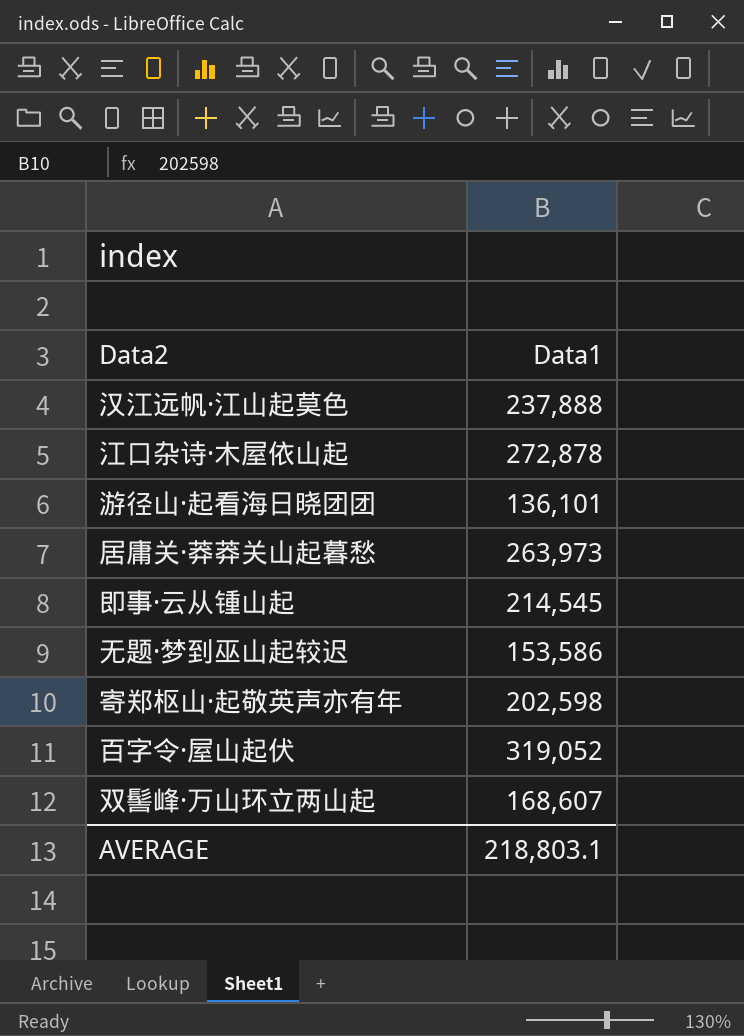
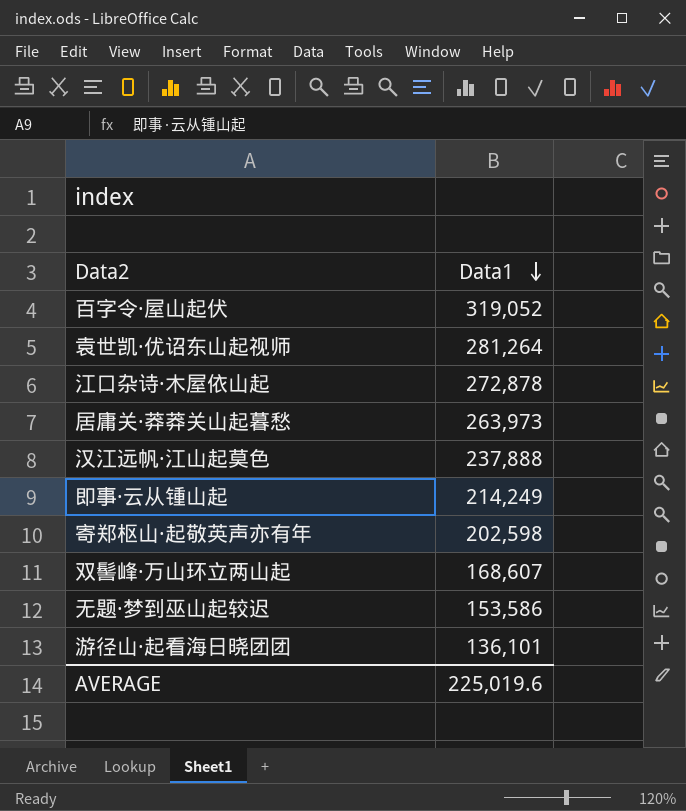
row order: none -> Data1 descending
row 袁世凯·优诏东山起视师: none -> 281,264
即事·云从锺山起 | Data1: 214,545 -> 214,249
AVERAGE | Data1: 218,803.1 -> 225,019.6

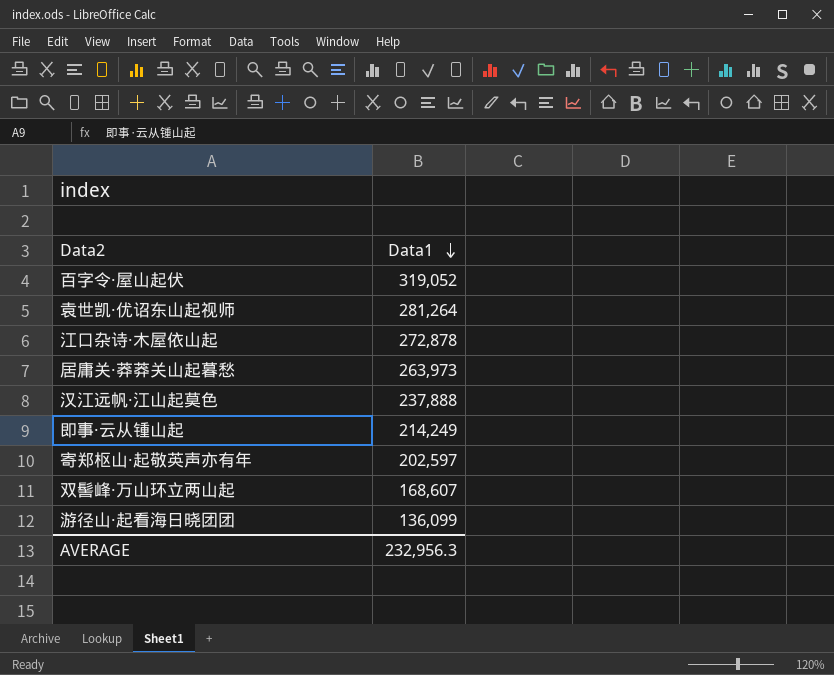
row 无题·梦到巫山起较迟: 153,586 -> none
寄郑枢山·起敬英声亦有年 | Data1: 202,598 -> 202,597
游径山·起看海日晓团团 | Data1: 136,101 -> 136,099
AVERAGE | Data1: 225,019.6 -> 232,956.3

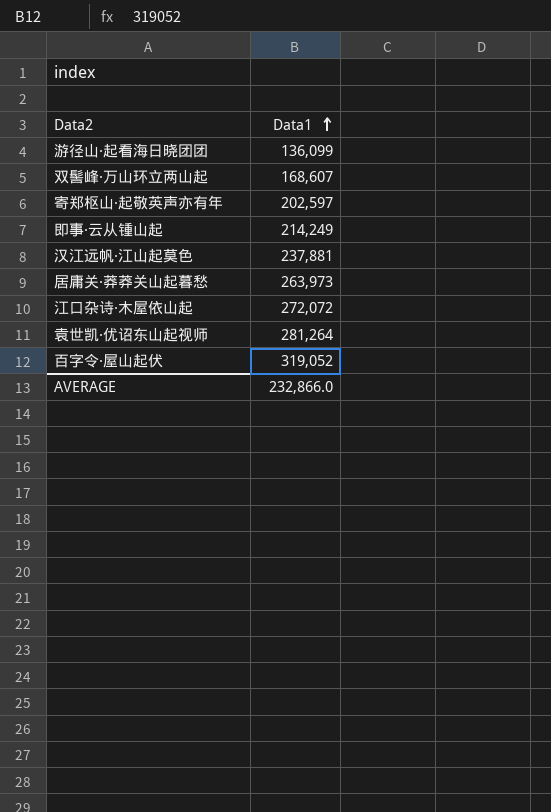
row order: Data1 descending -> Data1 ascending
汉江远帆·江山起莫色 | Data1: 237,888 -> 237,881
江口杂诗·木屋依山起 | Data1: 272,878 -> 272,072
AVERAGE | Data1: 232,956.3 -> 232,866.0

